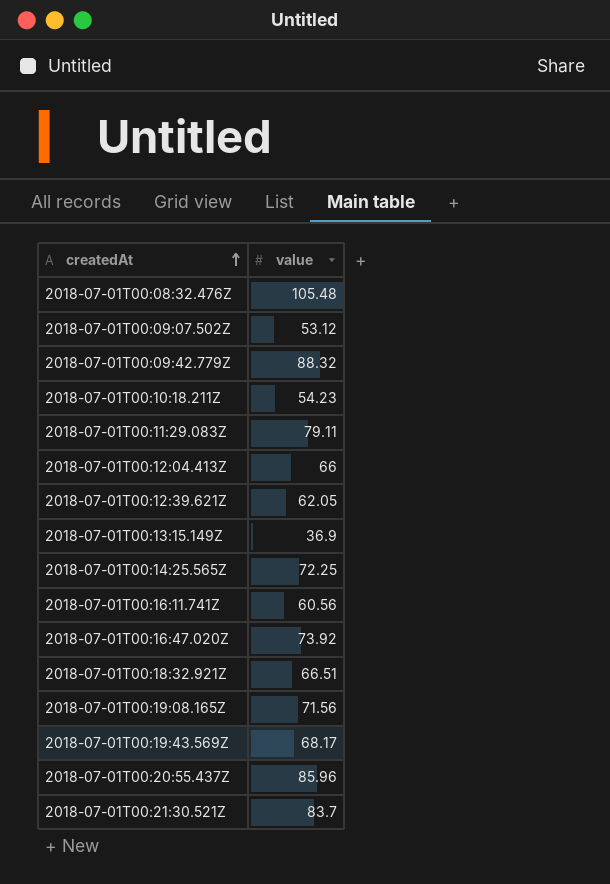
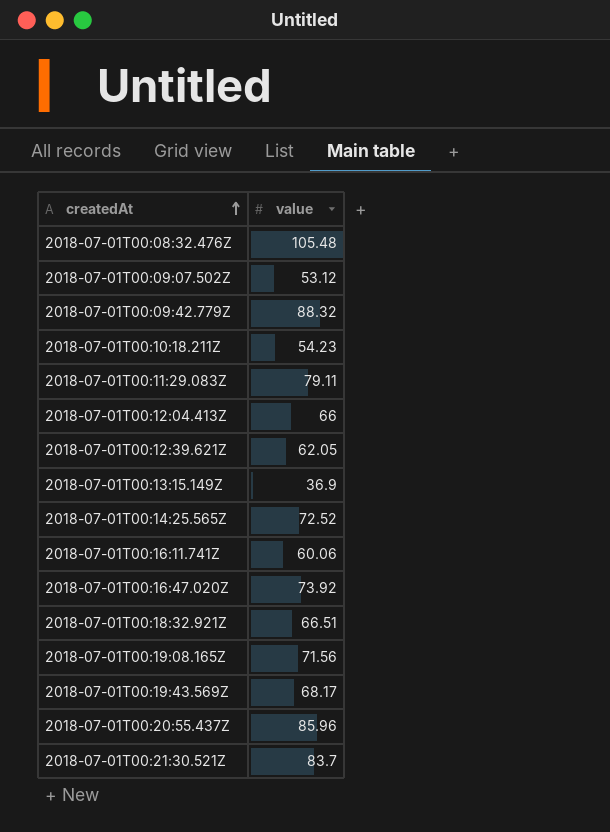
2018-07-01T00:14:25.565Z | value: 72.25 -> 72.52
2018-07-01T00:16:11.741Z | value: 60.56 -> 60.06

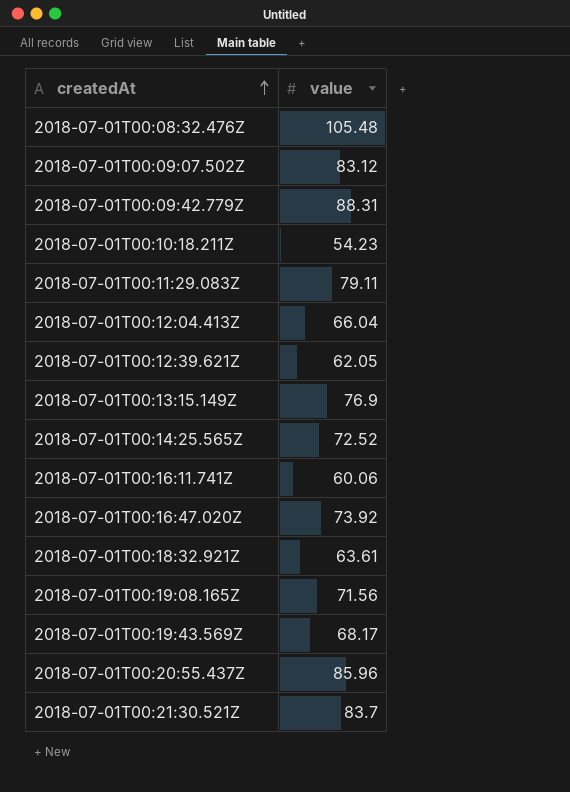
2018-07-01T00:09:07.502Z | value: 53.12 -> 83.12
2018-07-01T00:09:42.779Z | value: 88.32 -> 88.31
2018-07-01T00:12:04.413Z | value: 66 -> 66.04
2018-07-01T00:13:15.149Z | value: 36.9 -> 76.9
2018-07-01T00:18:32.921Z | value: 66.51 -> 63.61

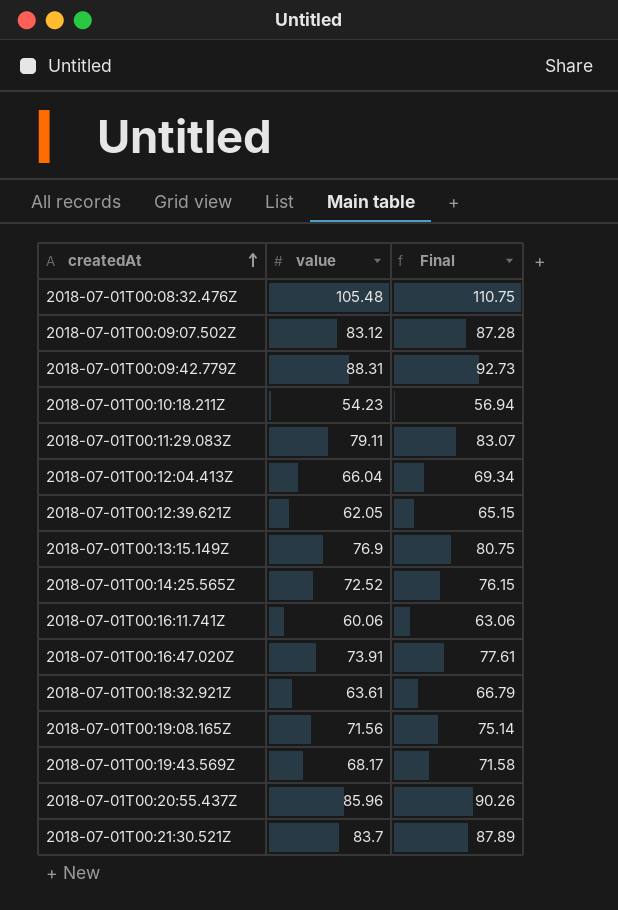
column Final | formula: none -> [value] * 1.05
2018-07-01T00:16:47.020Z | value: 73.92 -> 73.91

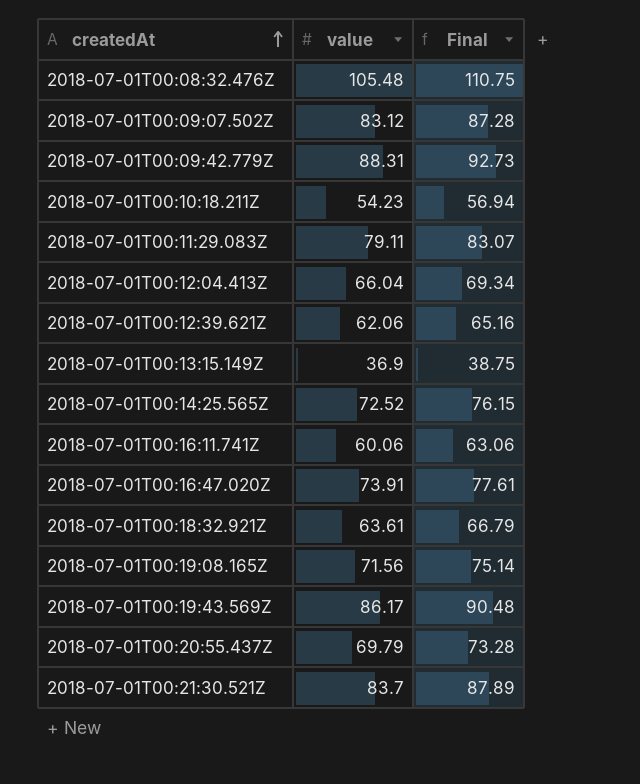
2018-07-01T00:12:39.621Z | value: 62.05 -> 62.06
2018-07-01T00:12:39.621Z | Final: 65.15 -> 65.16
2018-07-01T00:13:15.149Z | value: 76.9 -> 36.9
2018-07-01T00:13:15.149Z | Final: 80.75 -> 38.75
2018-07-01T00:19:43.569Z | value: 68.17 -> 86.17
2018-07-01T00:19:43.569Z | Final: 71.58 -> 90.48
2018-07-01T00:20:55.437Z | value: 85.96 -> 69.79
2018-07-01T00:20:55.437Z | Final: 90.26 -> 73.28

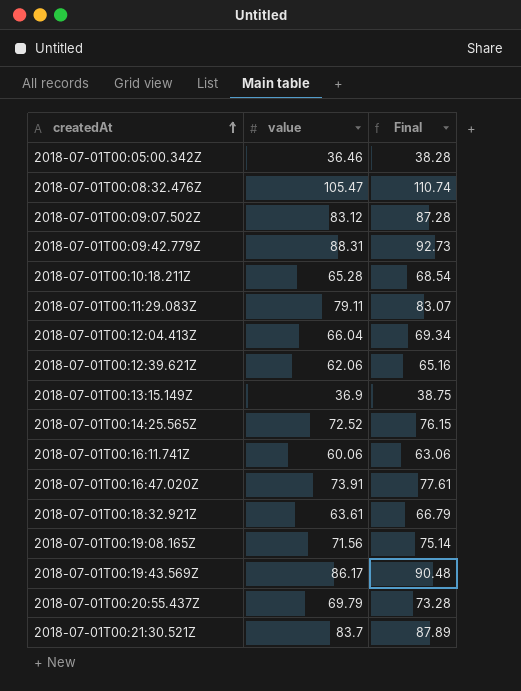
row 2018-07-01T00:05:00.342Z: none -> 36.46 | 38.28
2018-07-01T00:08:32.476Z | value: 105.48 -> 105.47
2018-07-01T00:08:32.476Z | Final: 110.75 -> 110.74
2018-07-01T00:10:18.211Z | value: 54.23 -> 65.28
2018-07-01T00:10:18.211Z | Final: 56.94 -> 68.54

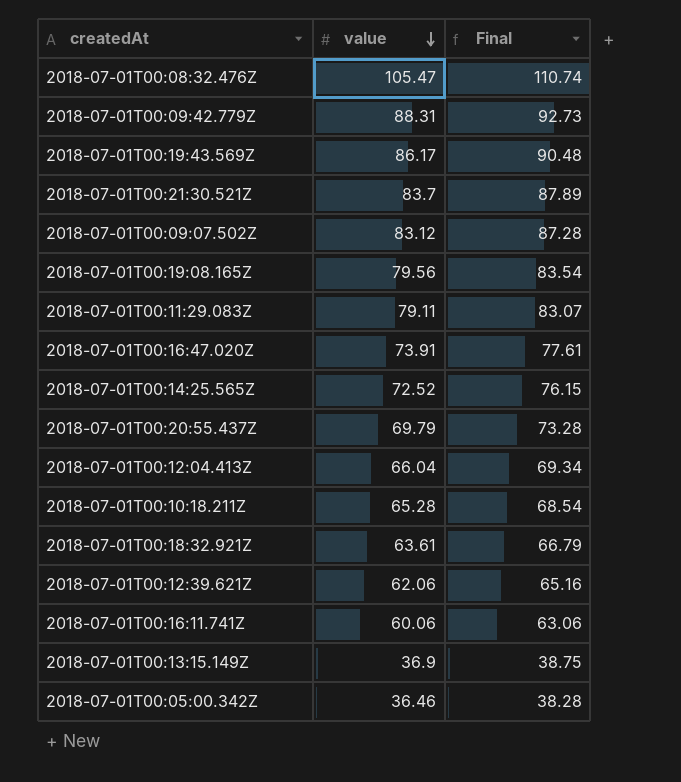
row order: createdAt ascending -> value descending
2018-07-01T00:19:08.165Z | value: 71.56 -> 79.56
2018-07-01T00:19:08.165Z | Final: 75.14 -> 83.54

